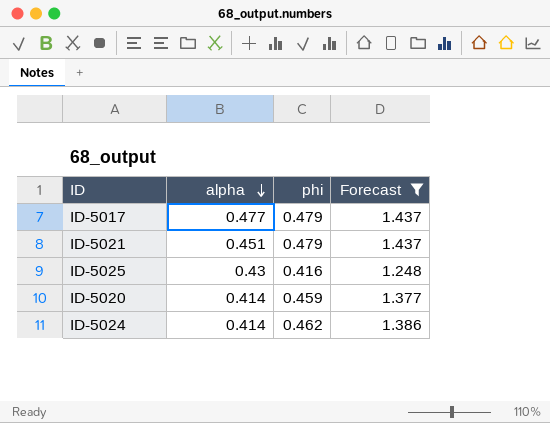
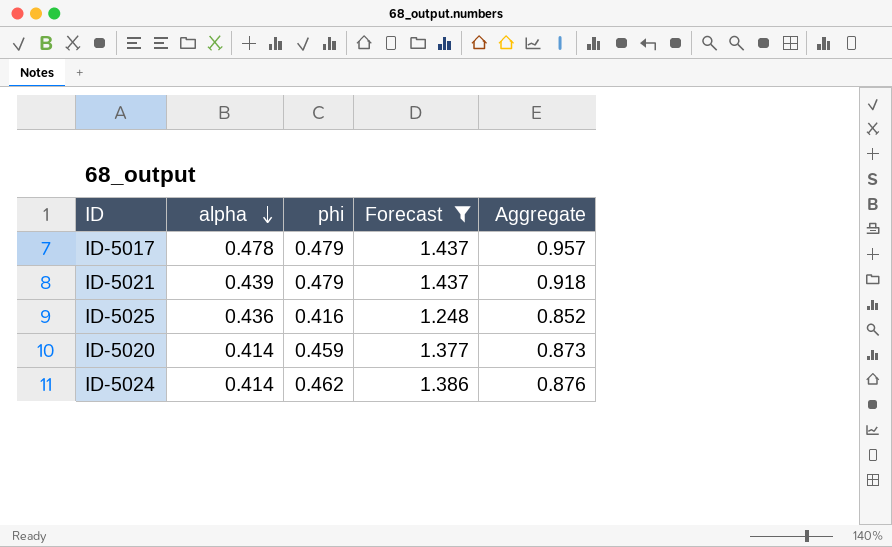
column Aggregate | formula: none -> [alpha] + [phi]
ID-5017 | alpha: 0.477 -> 0.478
ID-5021 | alpha: 0.451 -> 0.439
ID-5025 | alpha: 0.43 -> 0.436

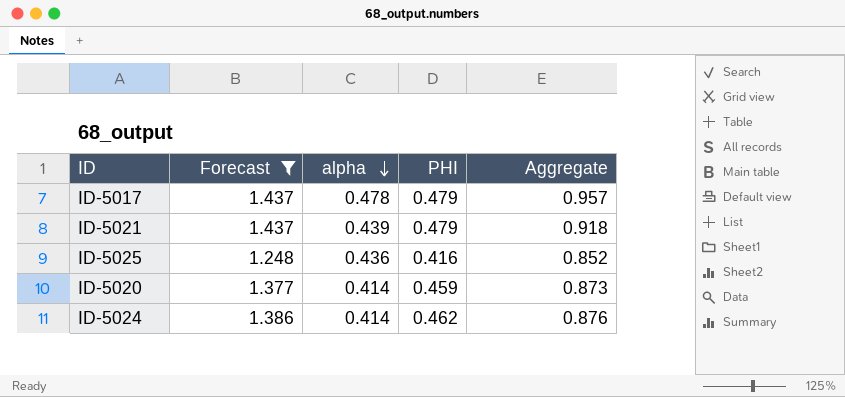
column Forecast | position: 4 -> 2
column name: phi -> PHI

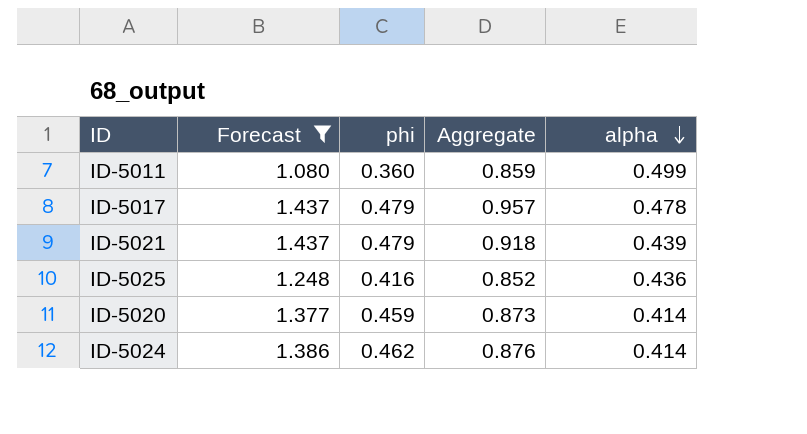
column name: PHI -> phi
column alpha | position: 3 -> 5
row ID-5011: none -> 1.080 | 0.360 | 0.859 | 0.499

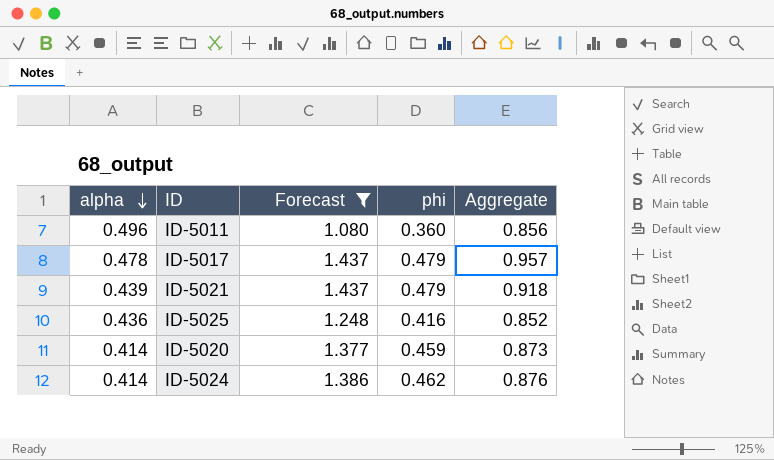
column alpha | position: 5 -> 1
ID-5011 | alpha: 0.499 -> 0.496
ID-5011 | Aggregate: 0.859 -> 0.856

